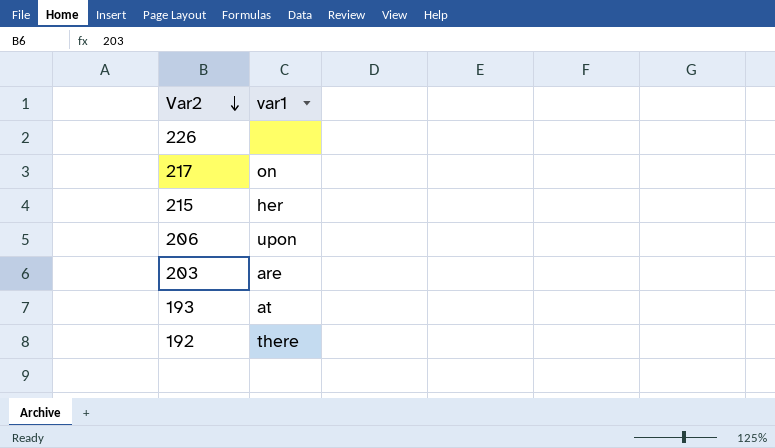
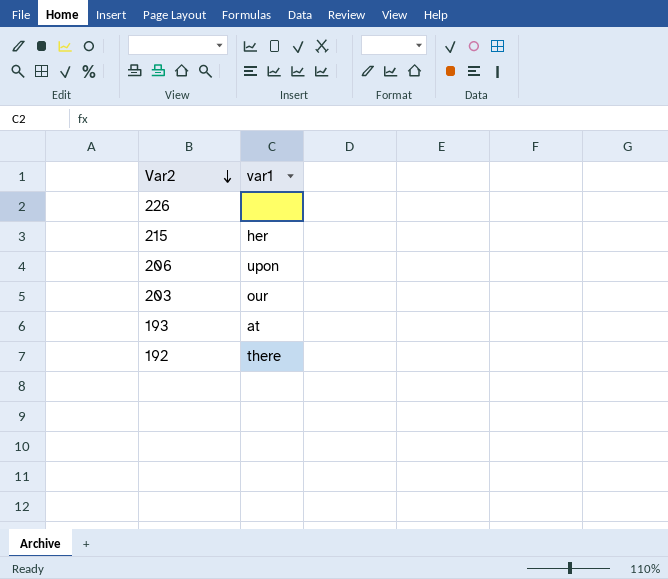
row 217: on -> none
203 | var1: are -> our

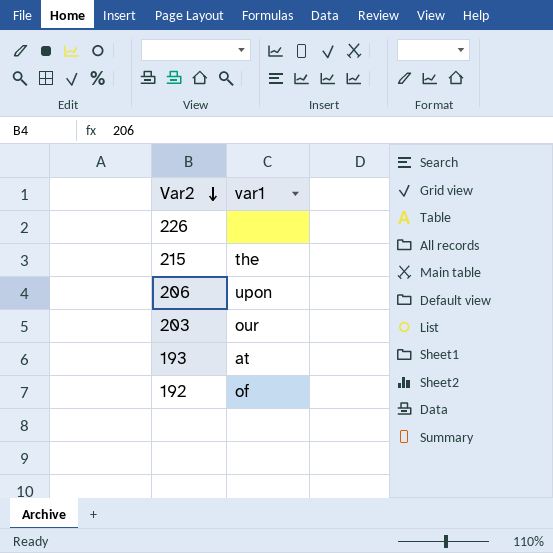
215 | var1: her -> the
192 | var1: there -> of

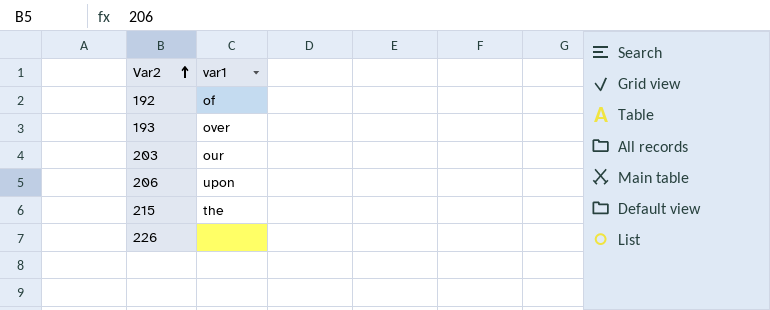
row order: Var2 descending -> Var2 ascending
193 | var1: at -> over

